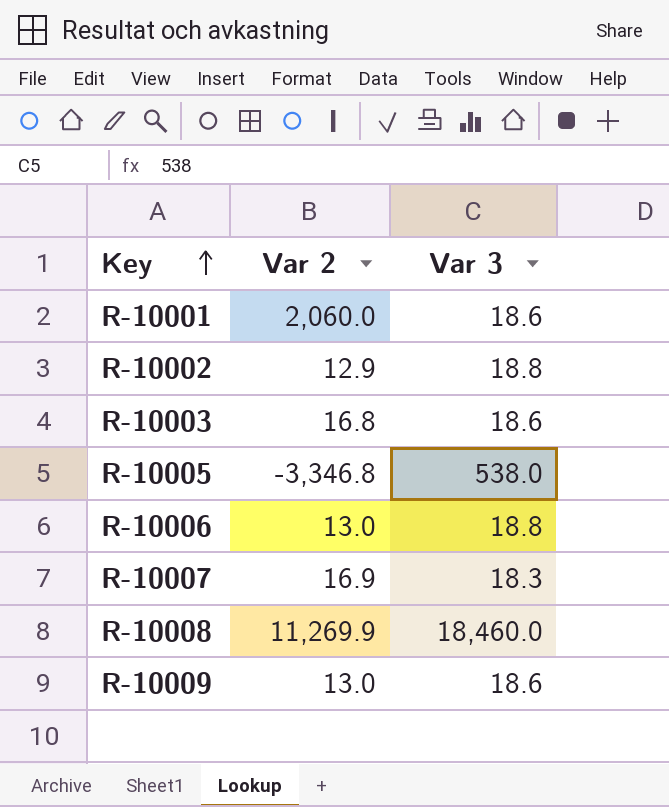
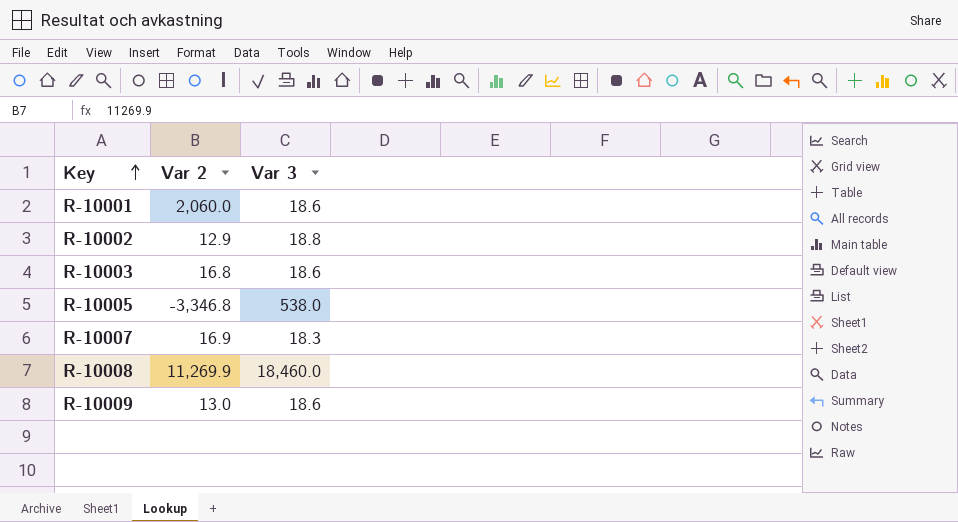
row R-10006: 13.0 | 18.8 -> none

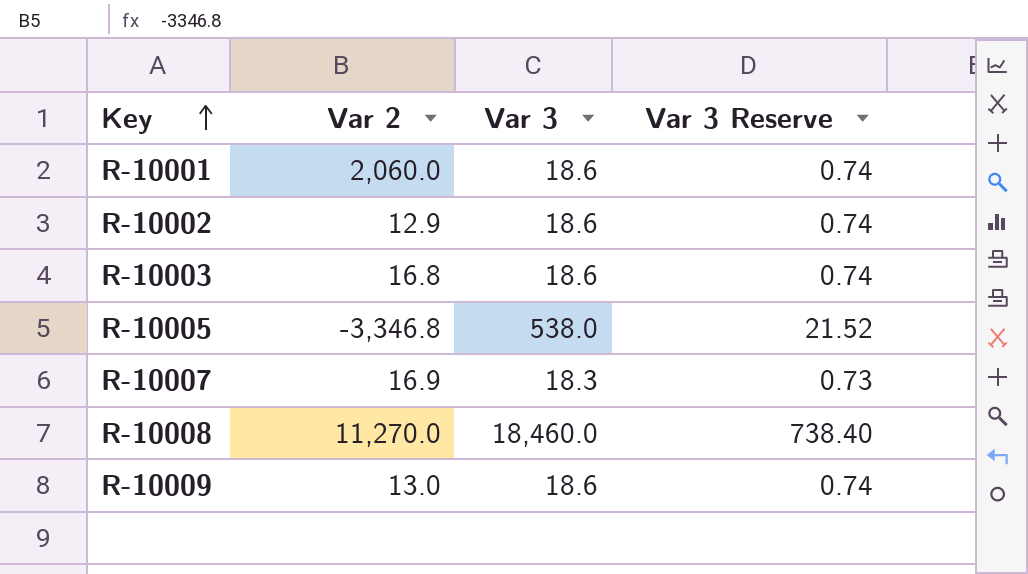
column Var 3 Reserve | formula: none -> [Var 3] * 0.04
R-10002 | Var 3: 18.8 -> 18.6
R-10008 | Var 2: 11,269.9 -> 11,270.0

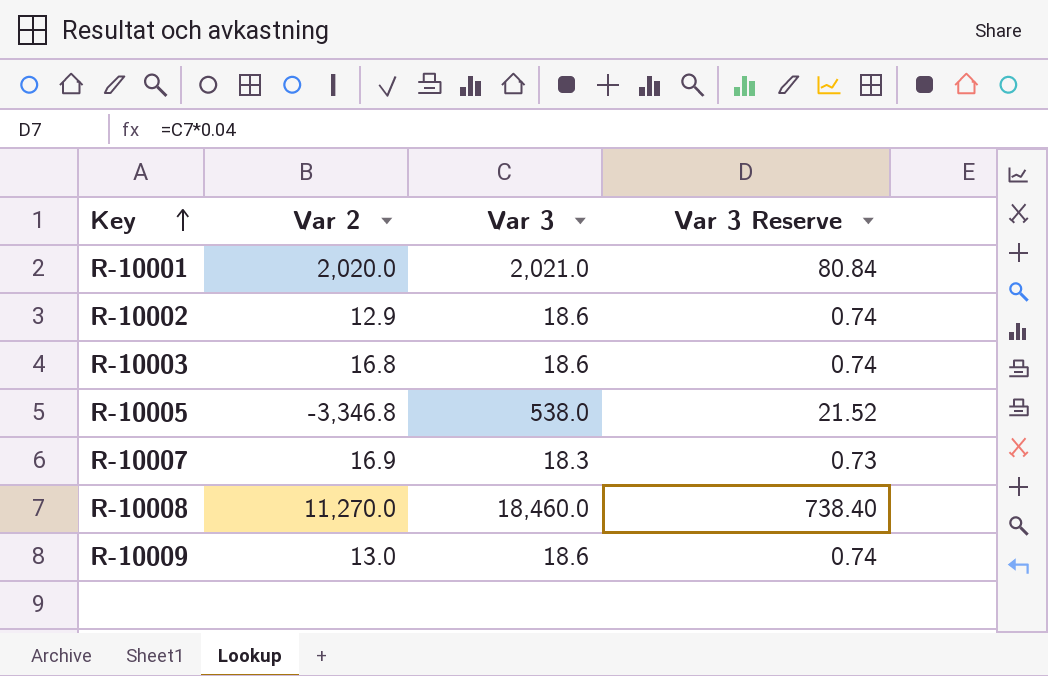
R-10001 | Var 2: 2,060.0 -> 2,020.0
R-10001 | Var 3: 18.6 -> 2,021.0
R-10001 | Var 3 Reserve: 0.74 -> 80.84

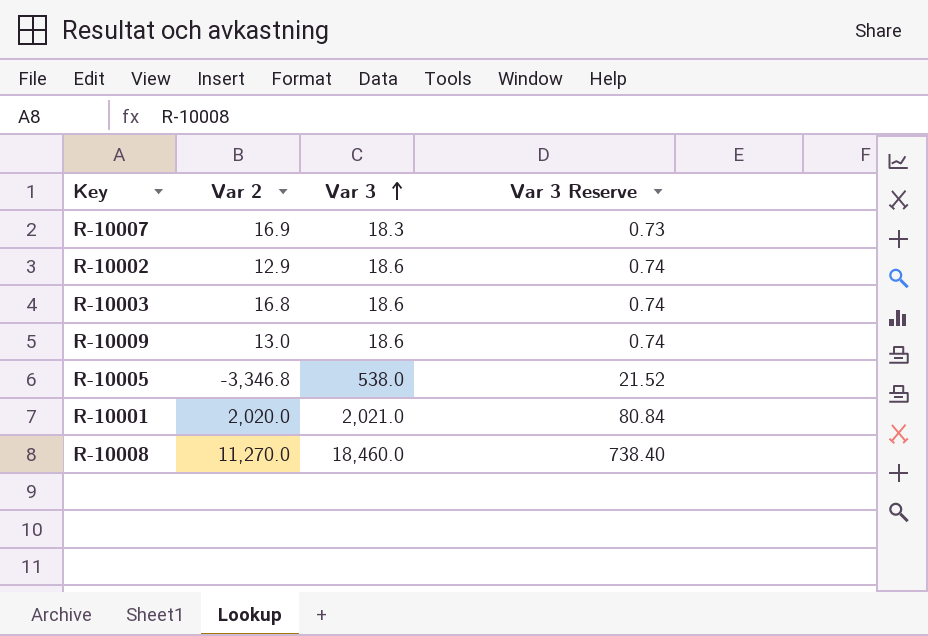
row order: Key ascending -> Var 3 ascending

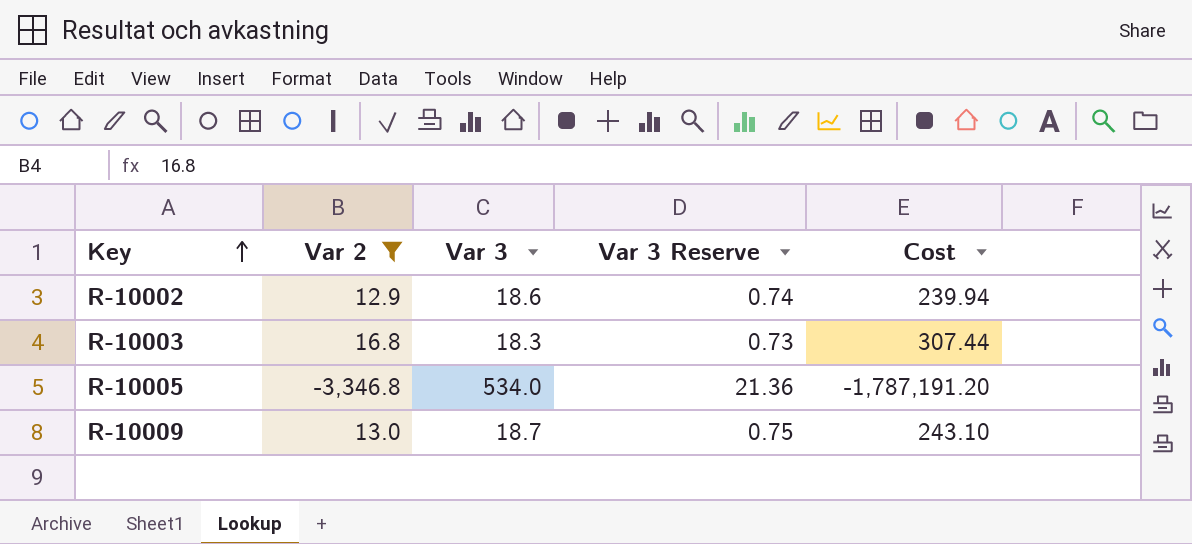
filter: none -> Var 2 <= 16.8
row order: Var 3 ascending -> Key ascending
column Cost | formula: none -> [Var 2] * [Var 3]
R-10003 | Var 3: 18.6 -> 18.3
R-10003 | Var 3 Reserve: 0.74 -> 0.73
R-10005 | Var 3: 538.0 -> 534.0
R-10005 | Var 3 Reserve: 21.52 -> 21.36
R-10009 | Var 3: 18.6 -> 18.7
R-10009 | Var 3 Reserve: 0.74 -> 0.75

